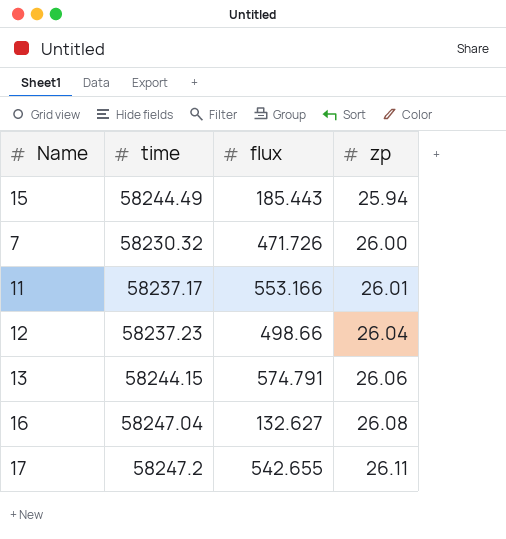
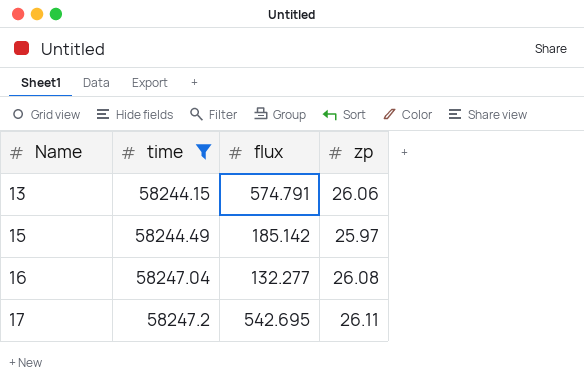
filter: none -> time >= 58244.15
row order: zp ascending -> Name ascending
15 | flux: 185.443 -> 185.142
15 | zp: 25.94 -> 25.97
16 | flux: 132.627 -> 132.277
17 | flux: 542.655 -> 542.695

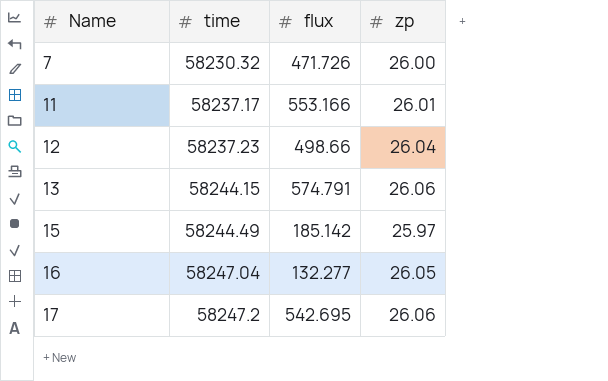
filter: time >= 58244.15 -> none
16 | zp: 26.08 -> 26.05
17 | zp: 26.11 -> 26.06

